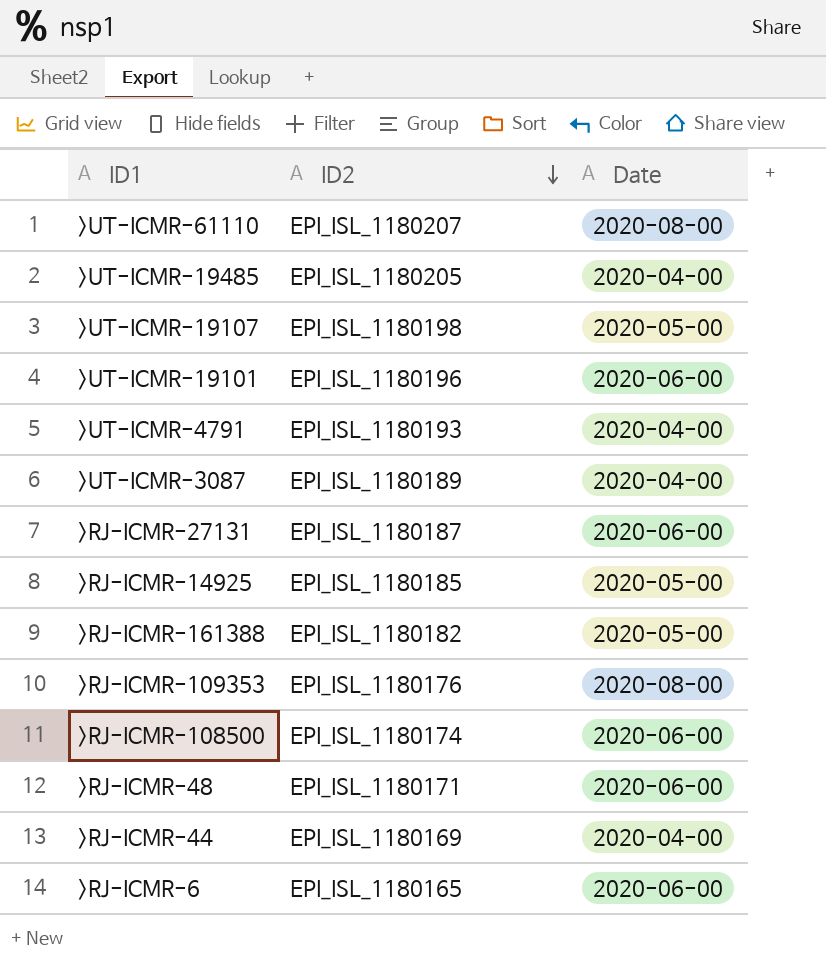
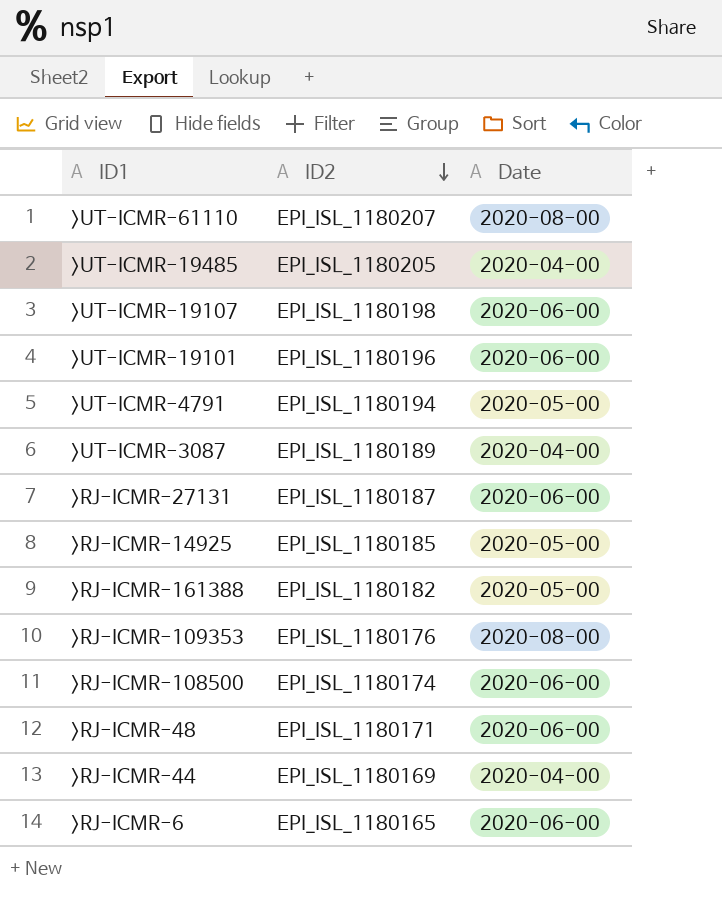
>UT-ICMR-19107 | Date: 2020-05-00 -> 2020-06-00
>UT-ICMR-4791 | ID2: EPI_ISL_1180193 -> EPI_ISL_1180194
>UT-ICMR-4791 | Date: 2020-04-00 -> 2020-05-00

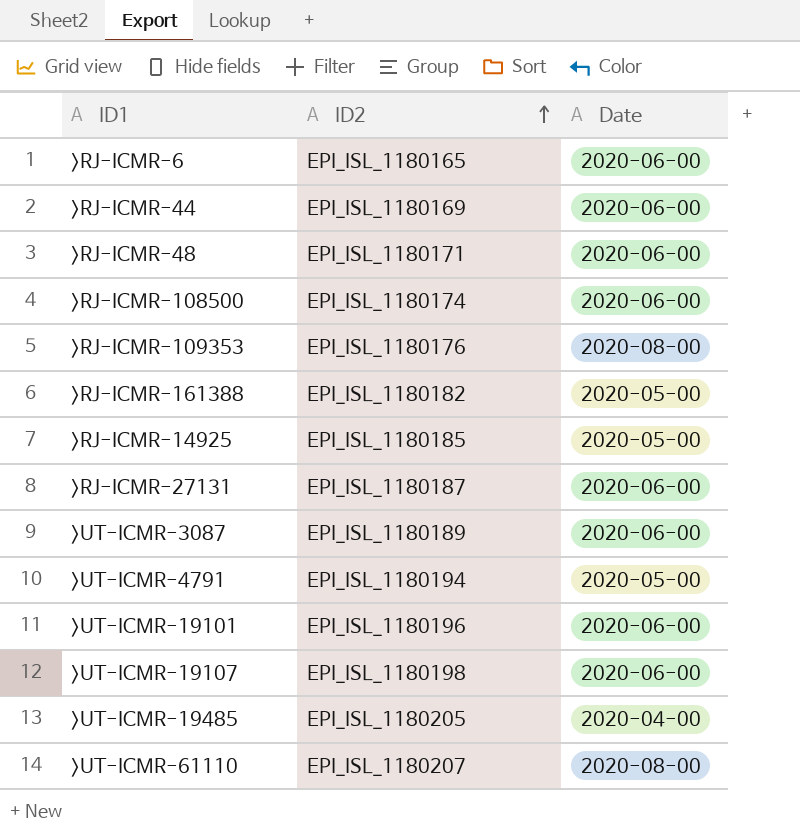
row order: ID2 descending -> ID2 ascending
>RJ-ICMR-44 | Date: 2020-04-00 -> 2020-06-00
>UT-ICMR-3087 | Date: 2020-04-00 -> 2020-06-00

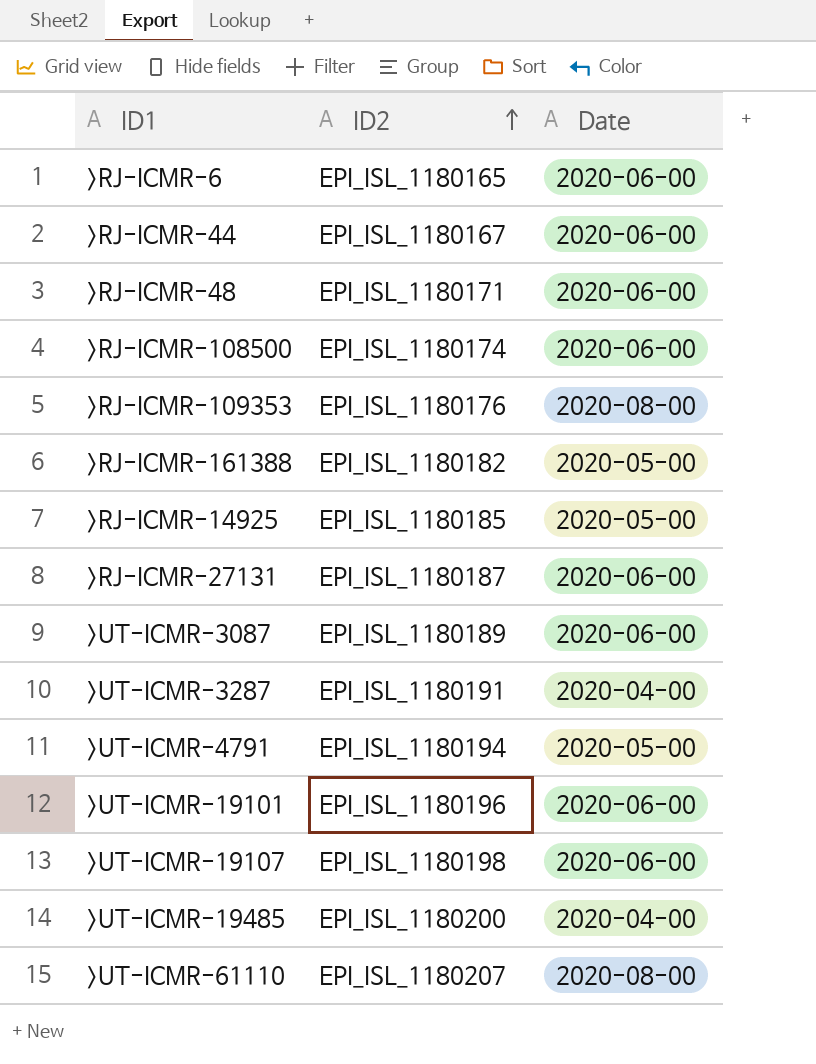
>RJ-ICMR-44 | ID2: EPI_ISL_1180169 -> EPI_ISL_1180167
row >UT-ICMR-3287: none -> EPI_ISL_1180191 | 2020-04-00
>UT-ICMR-19485 | ID2: EPI_ISL_1180205 -> EPI_ISL_1180200

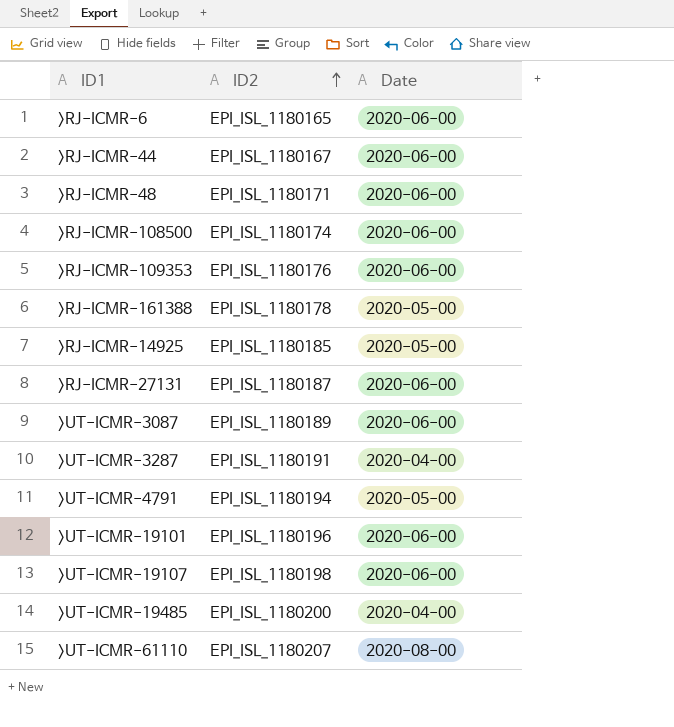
>RJ-ICMR-109353 | Date: 2020-08-00 -> 2020-06-00
>RJ-ICMR-161388 | ID2: EPI_ISL_1180182 -> EPI_ISL_1180178

